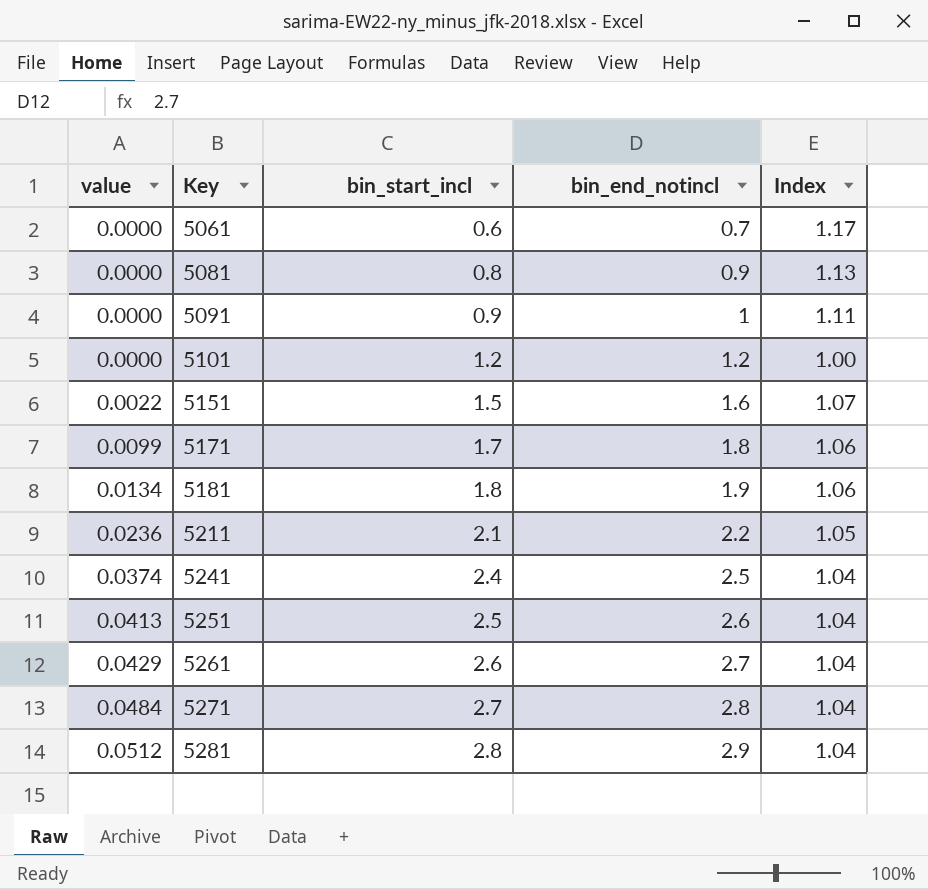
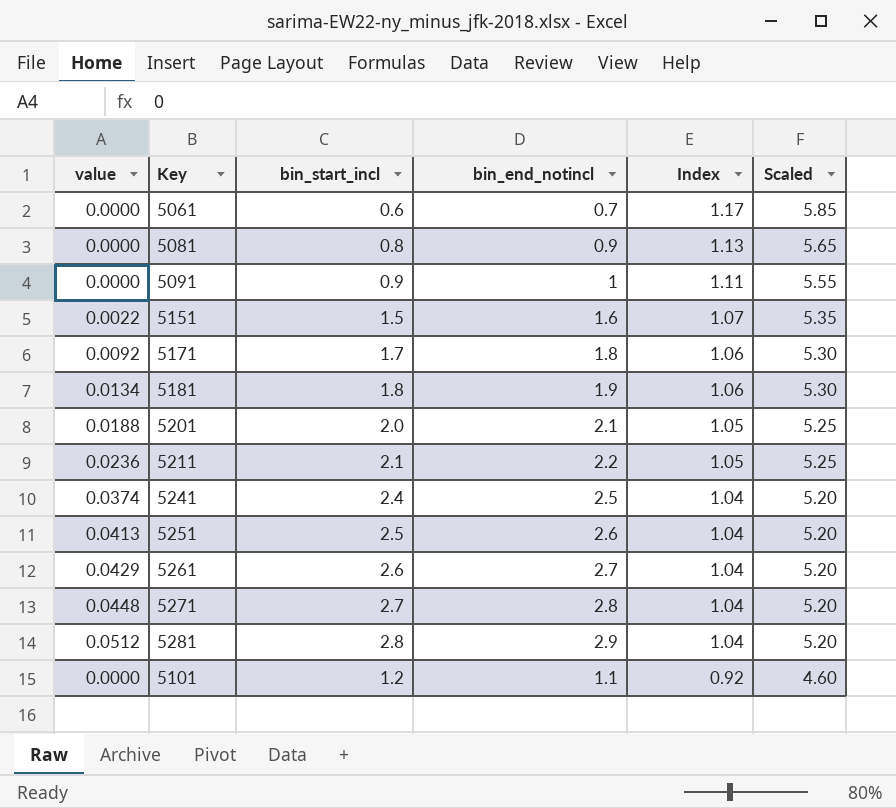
row order: value ascending -> Index descending
column Scaled | formula: none -> [Index] * 5
5171 | value: 0.0099 -> 0.0092
row 5201: none -> 0.0188 | 2.0 | 2.1 | 1.05 | 5.25
5271 | value: 0.0484 -> 0.0448
5101 | bin_end_notincl: 1.2 -> 1.1
5101 | Index: 1.00 -> 0.92

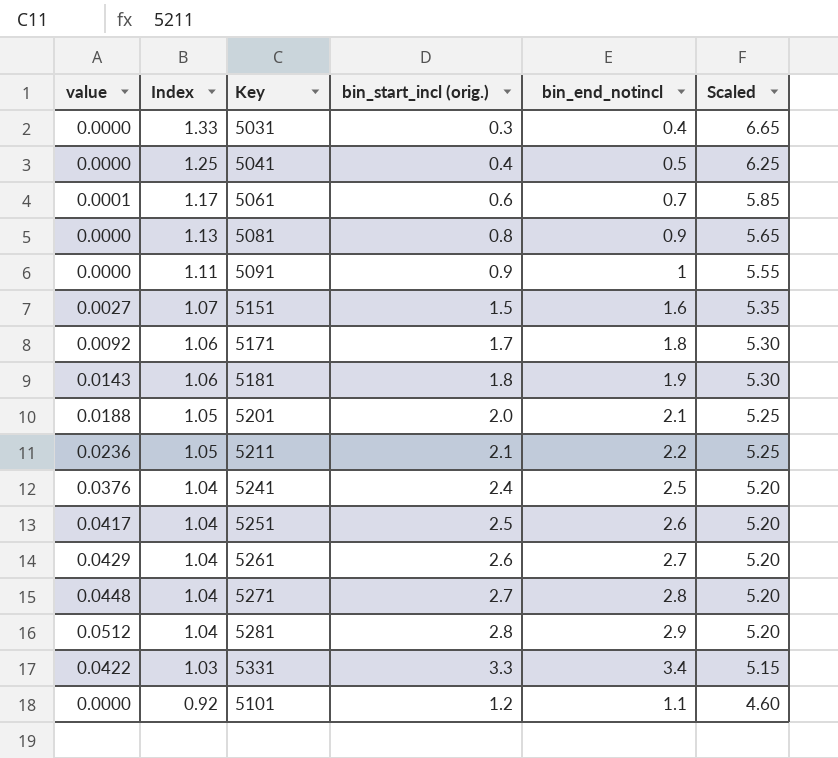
column Index | position: 5 -> 2
column name: bin_start_incl -> bin_start_incl (orig.)
row 5031: none -> 0.0000 | 1.33 | 0.3 | 0.4 | 6.65
row 5041: none -> 0.0000 | 1.25 | 0.4 | 0.5 | 6.25
5061 | value: 0.0000 -> 0.0001
5151 | value: 0.0022 -> 0.0027
5181 | value: 0.0134 -> 0.0143
5241 | value: 0.0374 -> 0.0376
5251 | value: 0.0413 -> 0.0417
row 5331: none -> 0.0422 | 1.03 | 3.3 | 3.4 | 5.15

